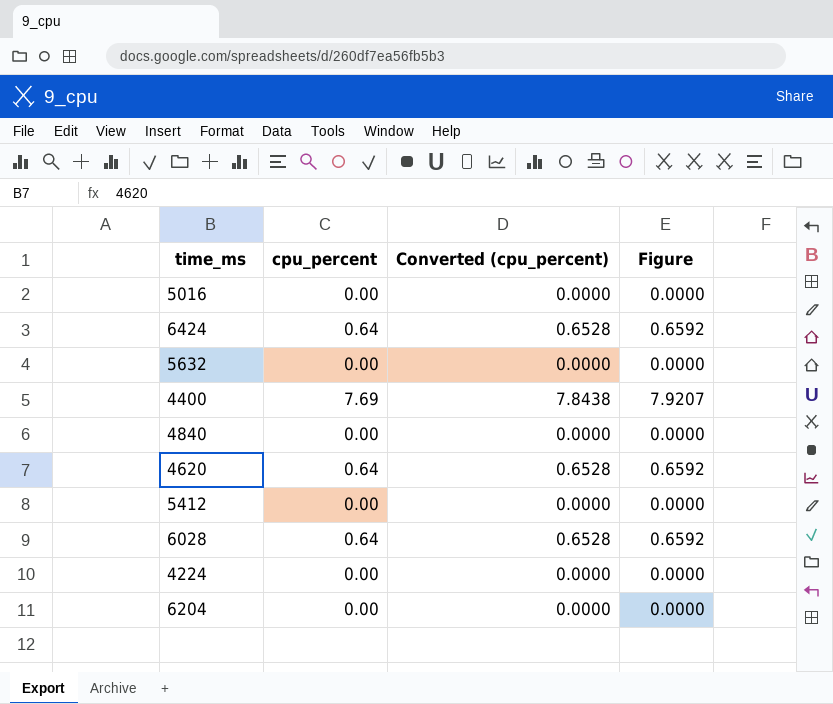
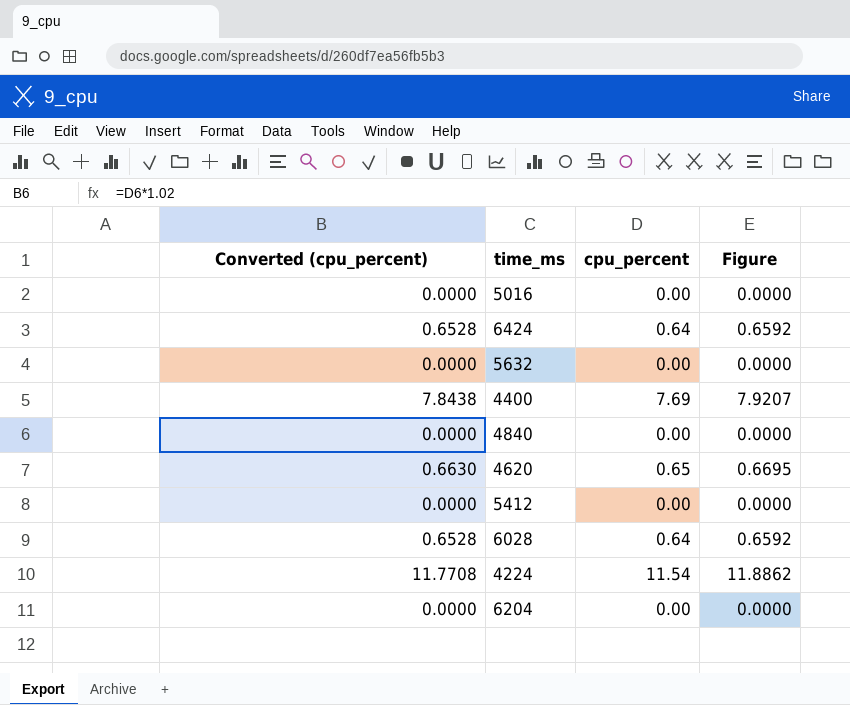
column Converted (cpu_percent) | position: 3 -> 1
4620 | Converted (cpu_percent): 0.6528 -> 0.6630
4620 | cpu_percent: 0.64 -> 0.65
4620 | Figure: 0.6592 -> 0.6695
4224 | Converted (cpu_percent): 0.0000 -> 11.7708
4224 | cpu_percent: 0.00 -> 11.54
4224 | Figure: 0.0000 -> 11.8862

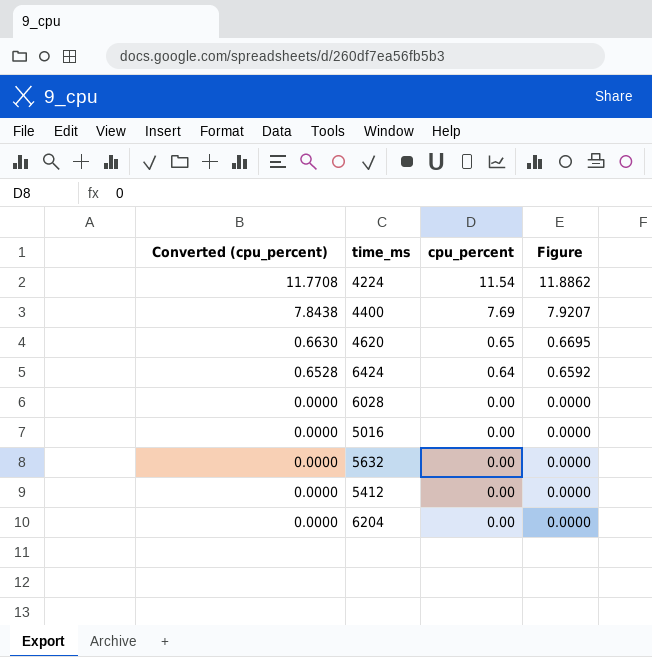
row order: none -> Converted (cpu_percent) descending
row 4840: 0.0000 | 0.00 | 0.0000 -> none
6028 | Converted (cpu_percent): 0.6528 -> 0.0000
6028 | cpu_percent: 0.64 -> 0.00
6028 | Figure: 0.6592 -> 0.0000

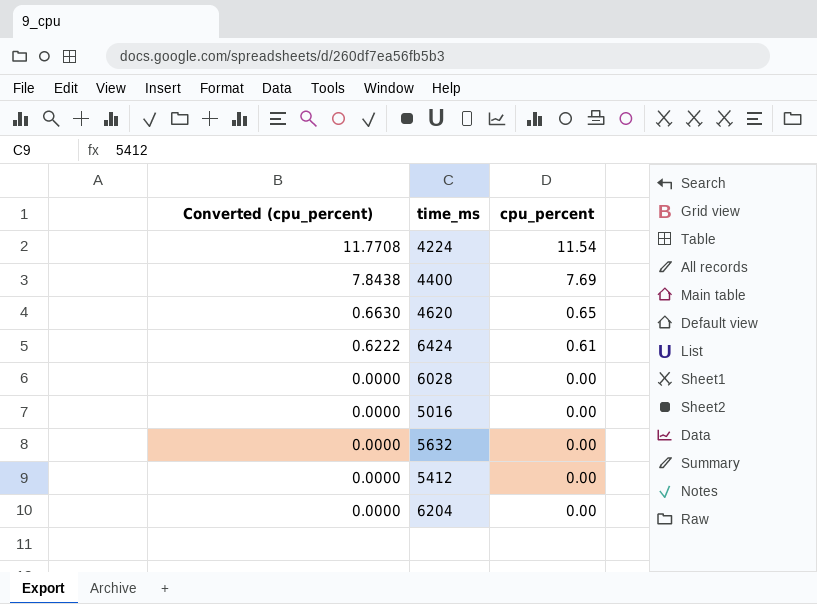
column Figure | formula: [cpu_percent] * 1.03 -> none
6424 | Converted (cpu_percent): 0.6528 -> 0.6222
6424 | cpu_percent: 0.64 -> 0.61

